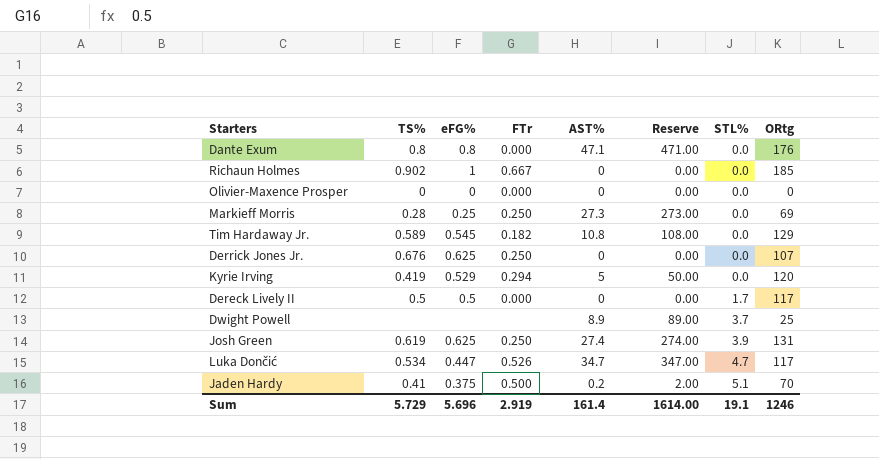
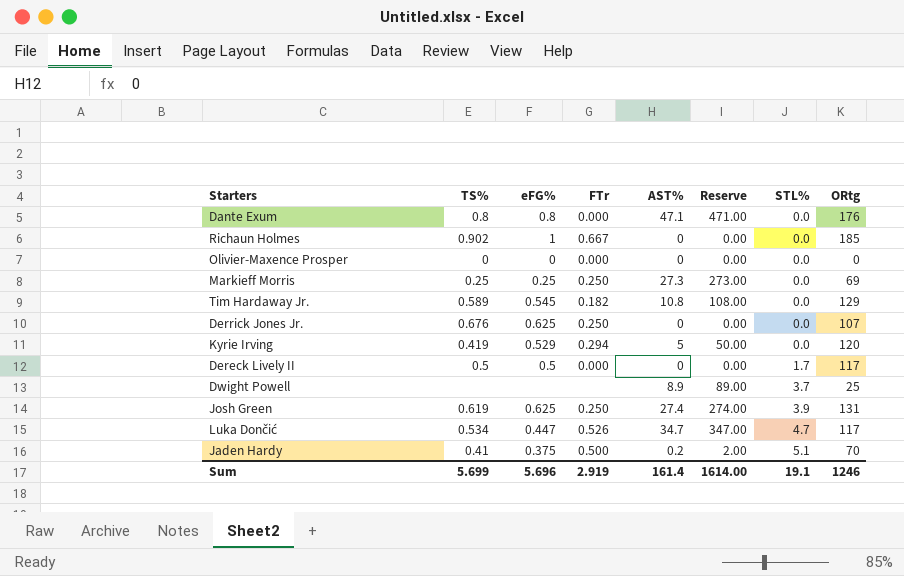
Markieff Morris | TS%: 0.28 -> 0.25
Sum | TS%: 5.729 -> 5.699

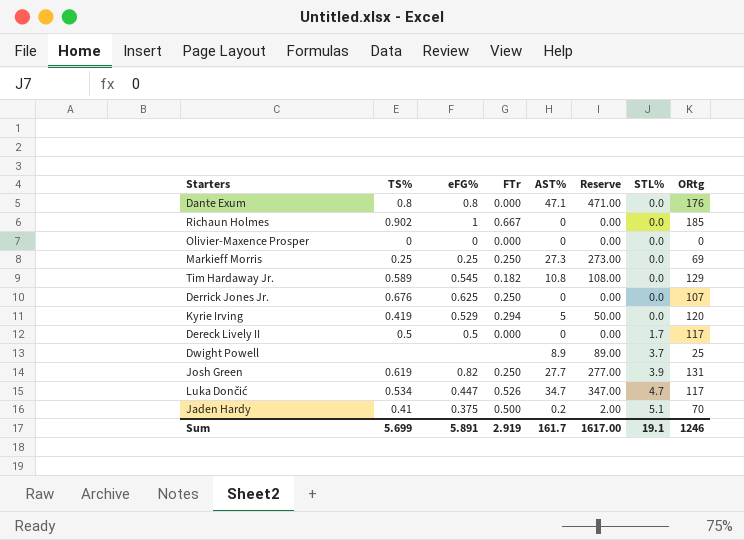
Josh Green | eFG%: 0.625 -> 0.82
Josh Green | AST%: 27.4 -> 27.7
Josh Green | Reserve: 274.00 -> 277.00
Sum | eFG%: 5.696 -> 5.891
Sum | AST%: 161.4 -> 161.7
Sum | Reserve: 1614.00 -> 1617.00

